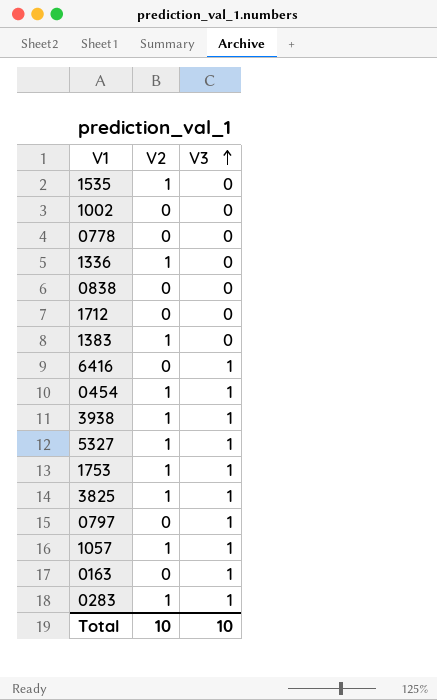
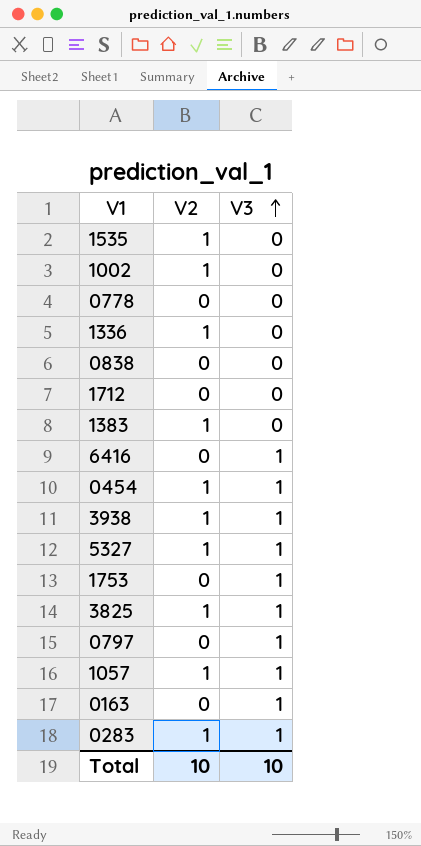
1002 | V2: 0 -> 1
1753 | V2: 1 -> 0

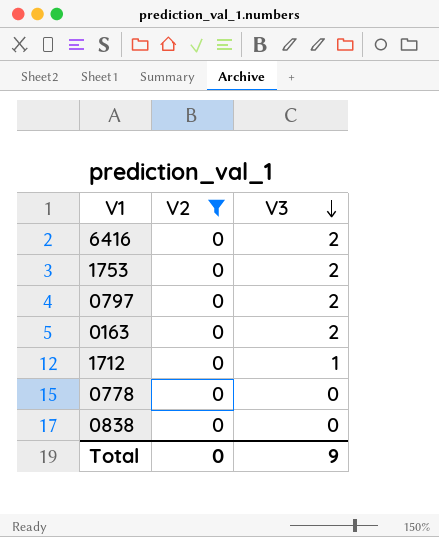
filter: none -> V2 = 0
row order: V3 ascending -> V3 descending
6416 | V3: 1 -> 2
1753 | V3: 1 -> 2
0797 | V3: 1 -> 2
0163 | V3: 1 -> 2
1712 | V3: 0 -> 1
Total | V2: 10 -> 0
Total | V3: 10 -> 9

